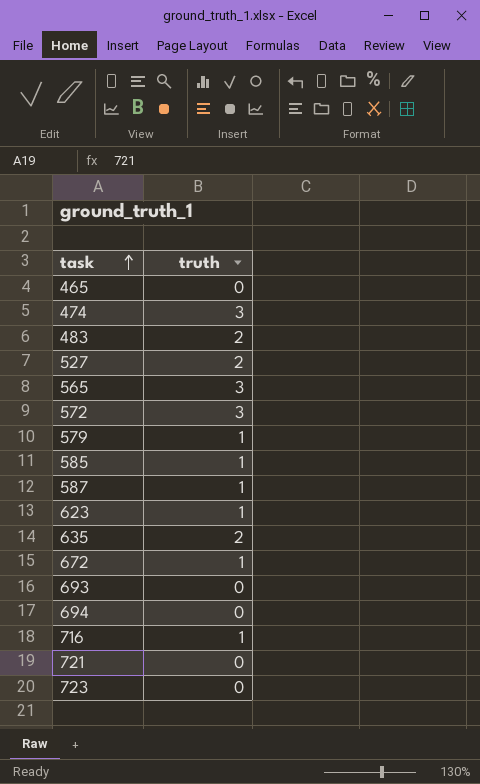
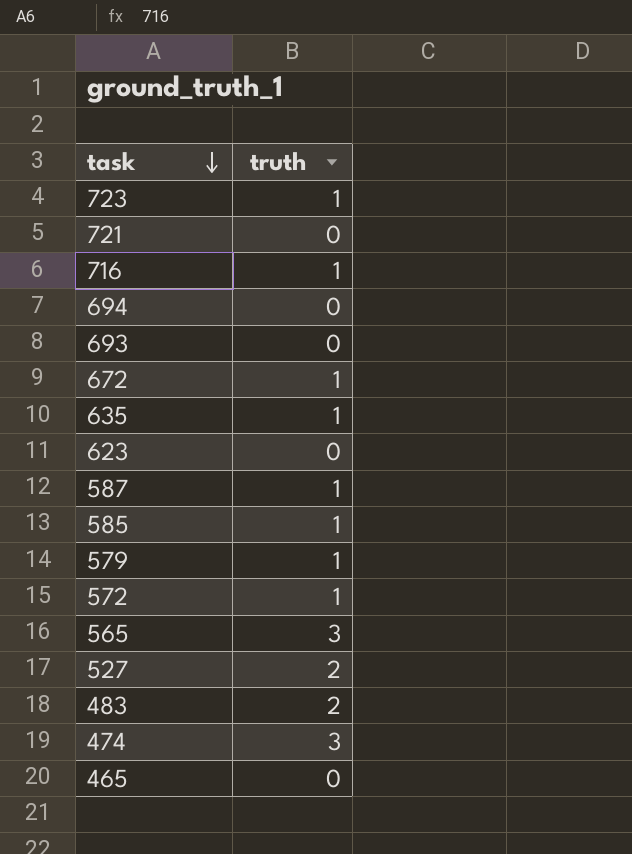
row order: task ascending -> task descending
723 | truth: 0 -> 1
635 | truth: 2 -> 1
623 | truth: 1 -> 0
572 | truth: 3 -> 1

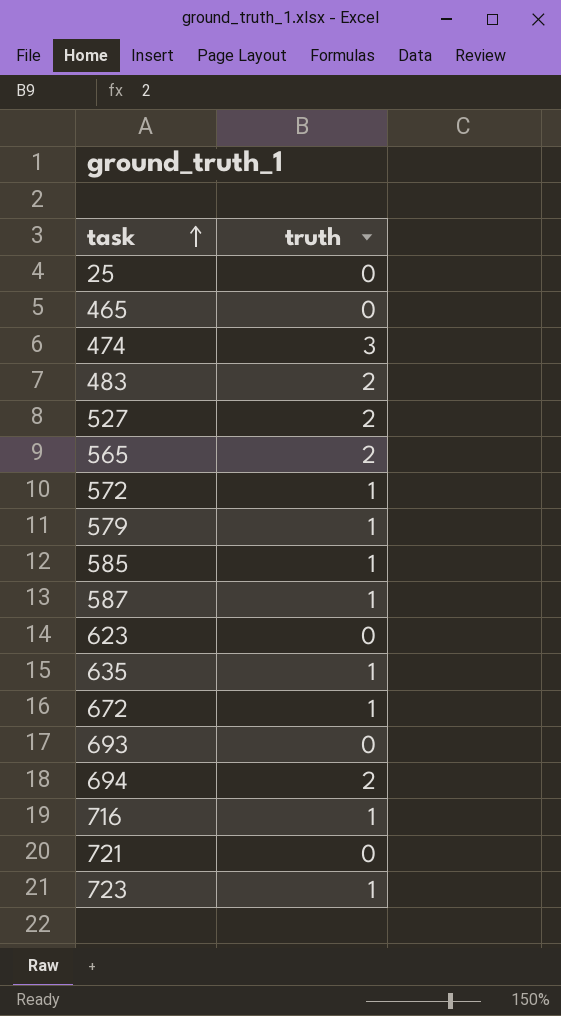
row order: task descending -> task ascending
row 25: none -> 0
565 | truth: 3 -> 2
694 | truth: 0 -> 2

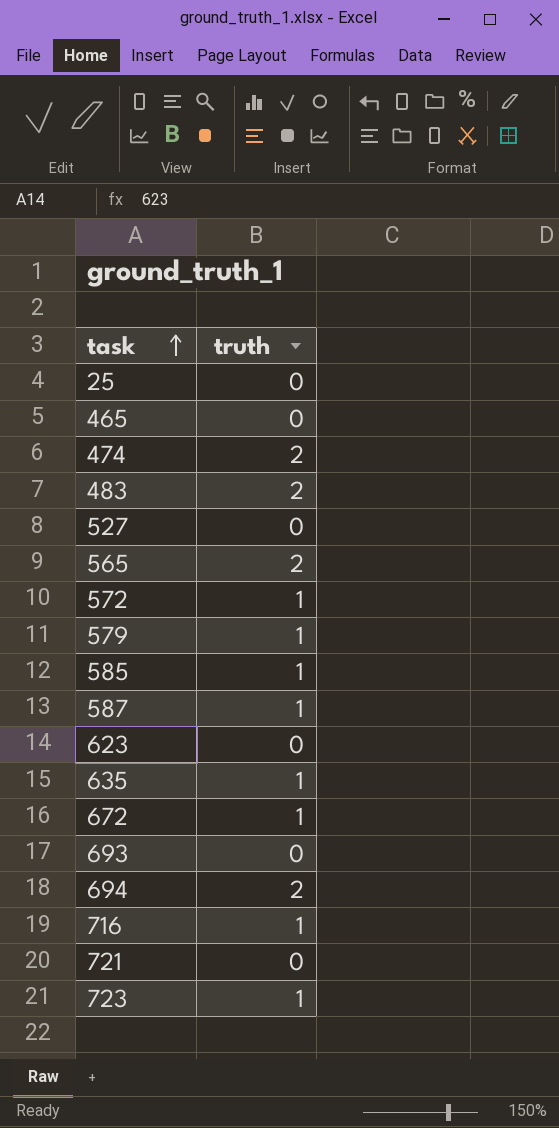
474 | truth: 3 -> 2
527 | truth: 2 -> 0

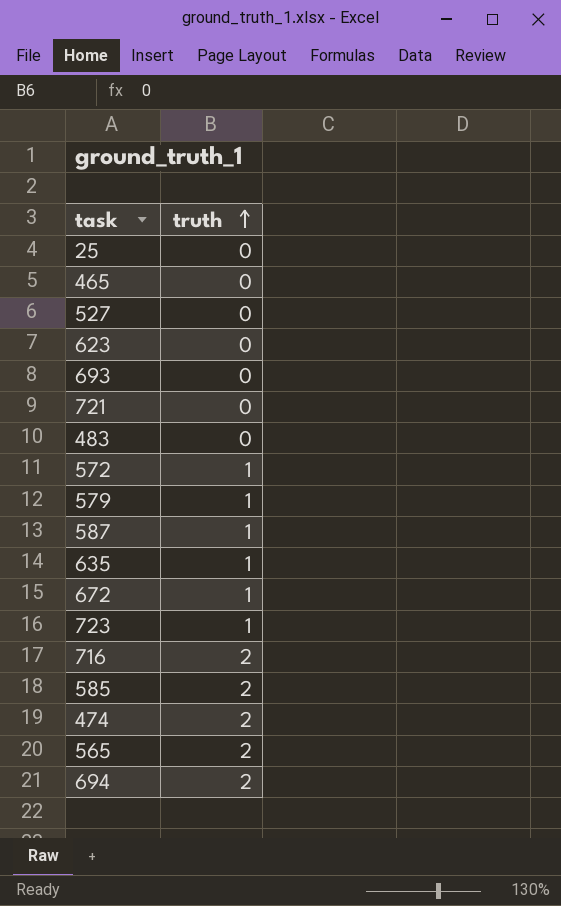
row order: task ascending -> truth ascending
483 | truth: 2 -> 0
716 | truth: 1 -> 2
585 | truth: 1 -> 2

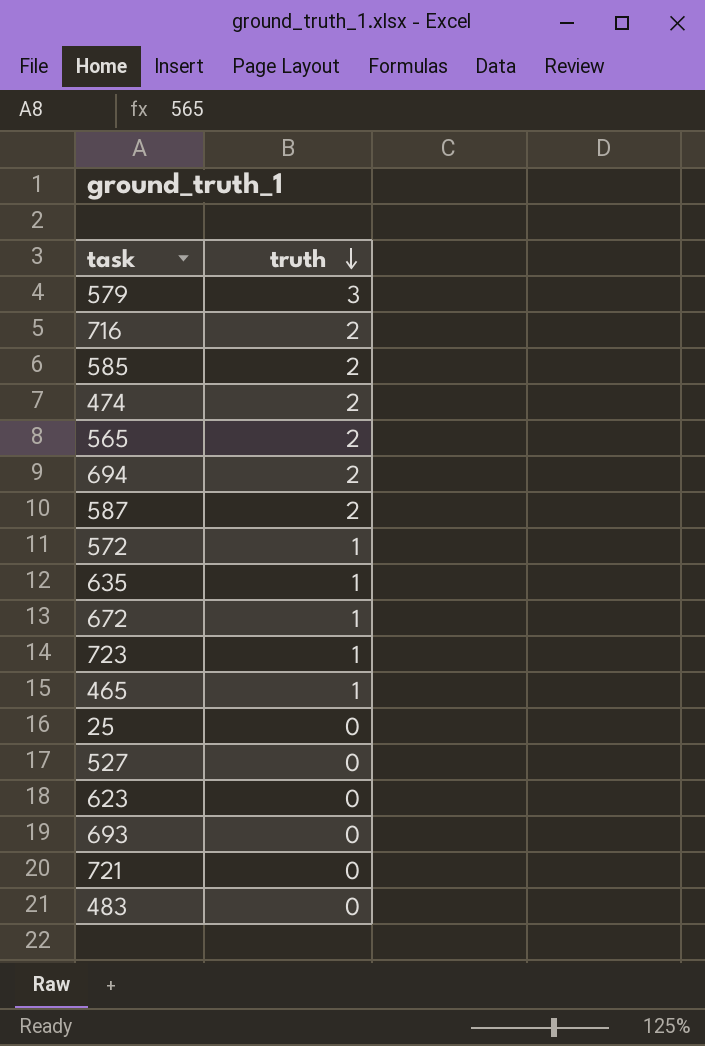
row order: truth ascending -> truth descending
579 | truth: 1 -> 3
587 | truth: 1 -> 2
465 | truth: 0 -> 1

